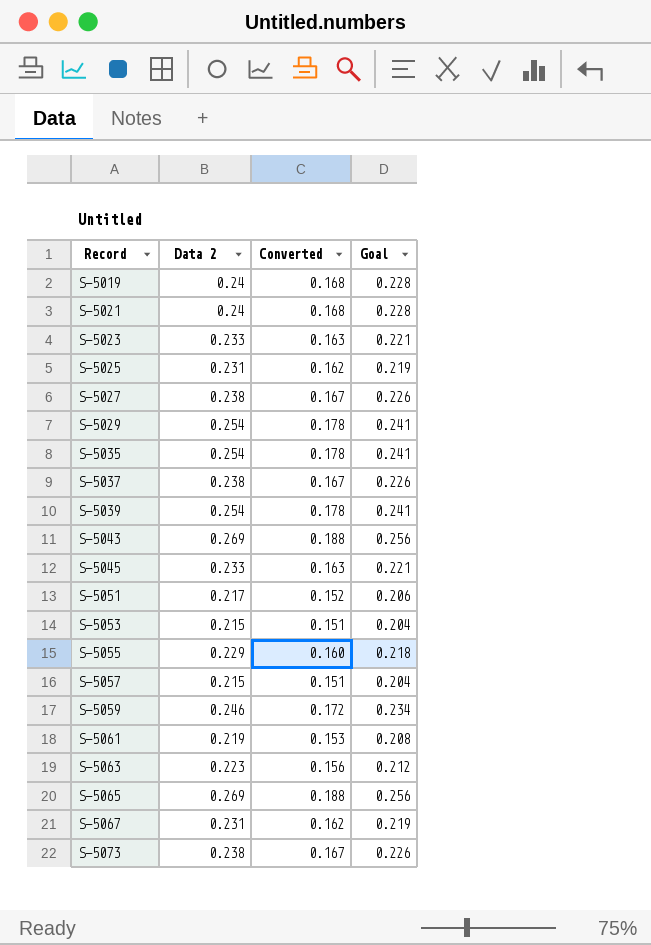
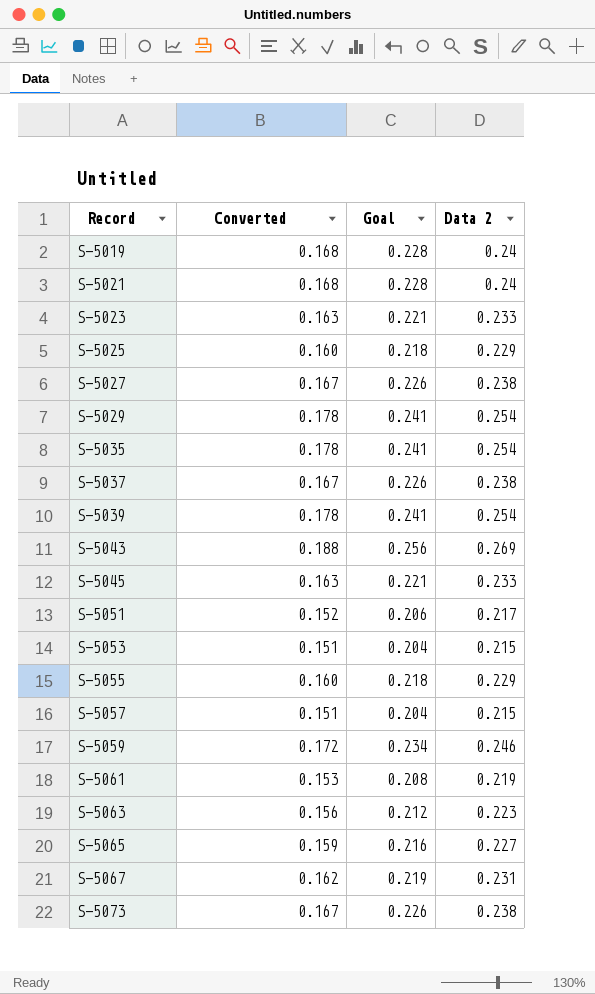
column Data 2 | position: 2 -> 4
S-5025 | Converted: 0.162 -> 0.160
S-5025 | Goal: 0.219 -> 0.218
S-5025 | Data 2: 0.231 -> 0.229
S-5065 | Converted: 0.188 -> 0.159
S-5065 | Goal: 0.256 -> 0.216
S-5065 | Data 2: 0.269 -> 0.227

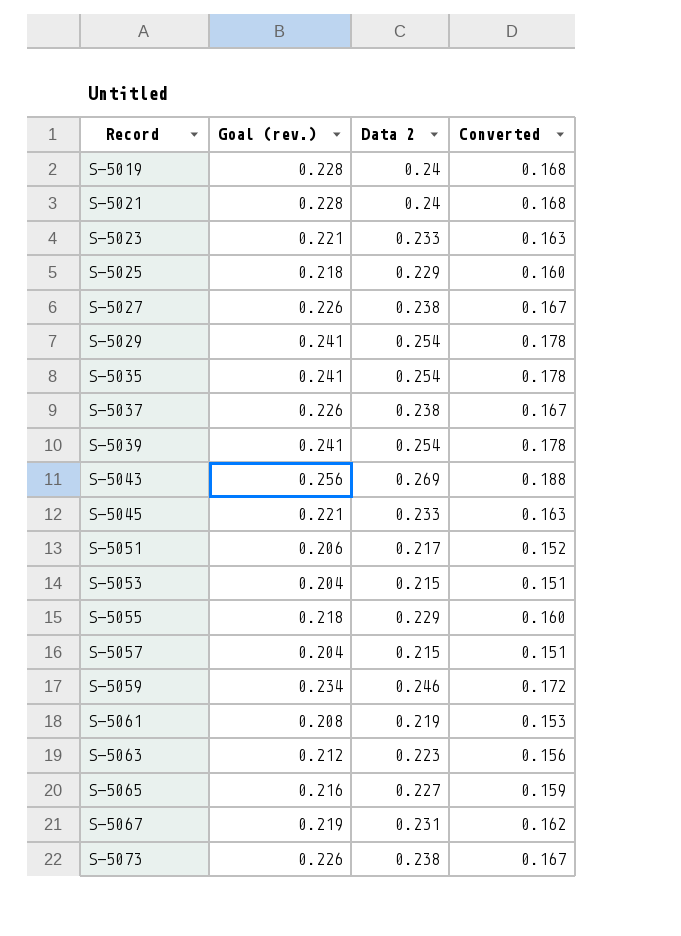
column name: Goal -> Goal (rev.)
column Converted | position: 2 -> 4

